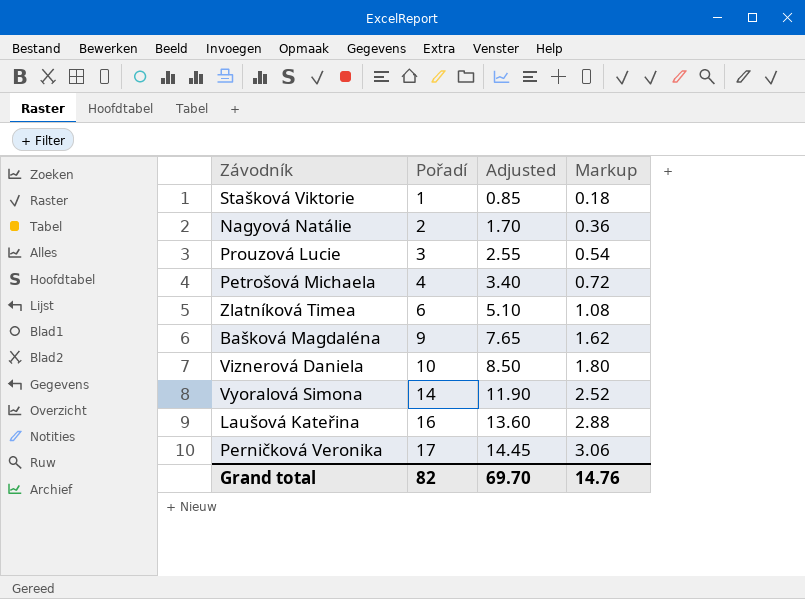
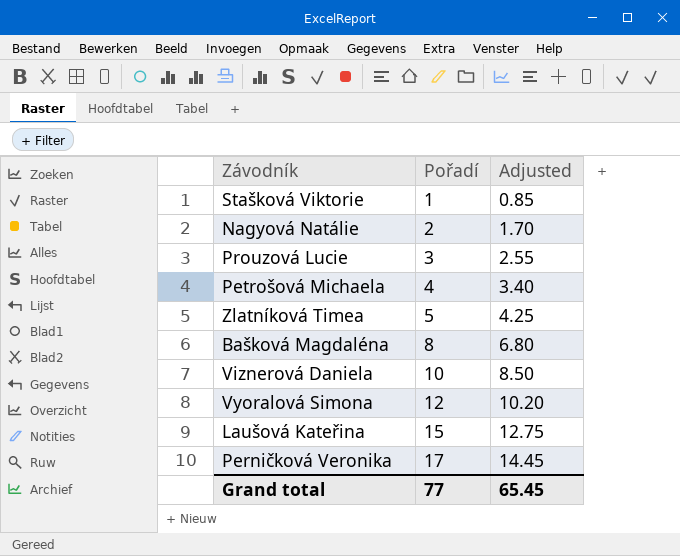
column Markup | formula: [Pořadí] * 0.18 -> none
Zlatníková Timea | Pořadí: 6 -> 5
Zlatníková Timea | Adjusted: 5.10 -> 4.25
Bašková Magdaléna | Pořadí: 9 -> 8
Bašková Magdaléna | Adjusted: 7.65 -> 6.80
Vyoralová Simona | Pořadí: 14 -> 12
Vyoralová Simona | Adjusted: 11.90 -> 10.20
Laušová Kateřina | Pořadí: 16 -> 15
Laušová Kateřina | Adjusted: 13.60 -> 12.75
Grand total | Pořadí: 82 -> 77
Grand total | Adjusted: 69.70 -> 65.45

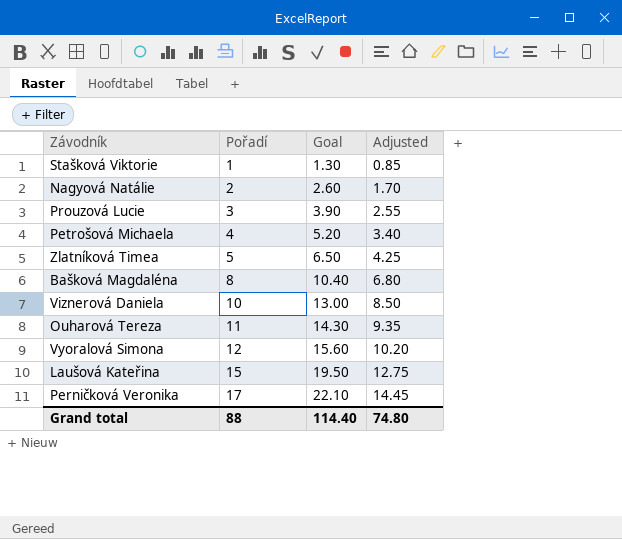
column Goal | formula: none -> [Pořadí] * 1.3
row Ouharová Tereza: none -> 11 | 14.30 | 9.35
Grand total | Pořadí: 77 -> 88
Grand total | Adjusted: 65.45 -> 74.80

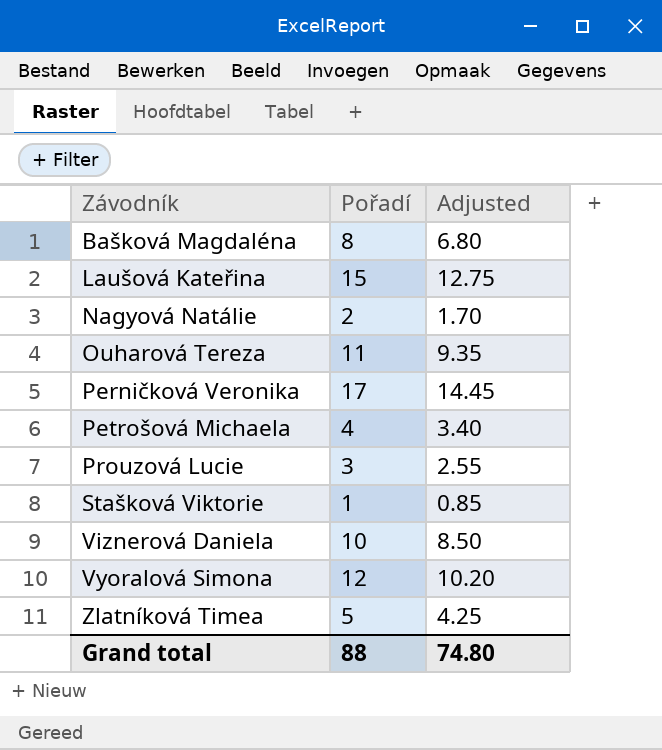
row order: Pořadí ascending -> Závodník ascending
column Goal | formula: [Pořadí] * 1.3 -> none

